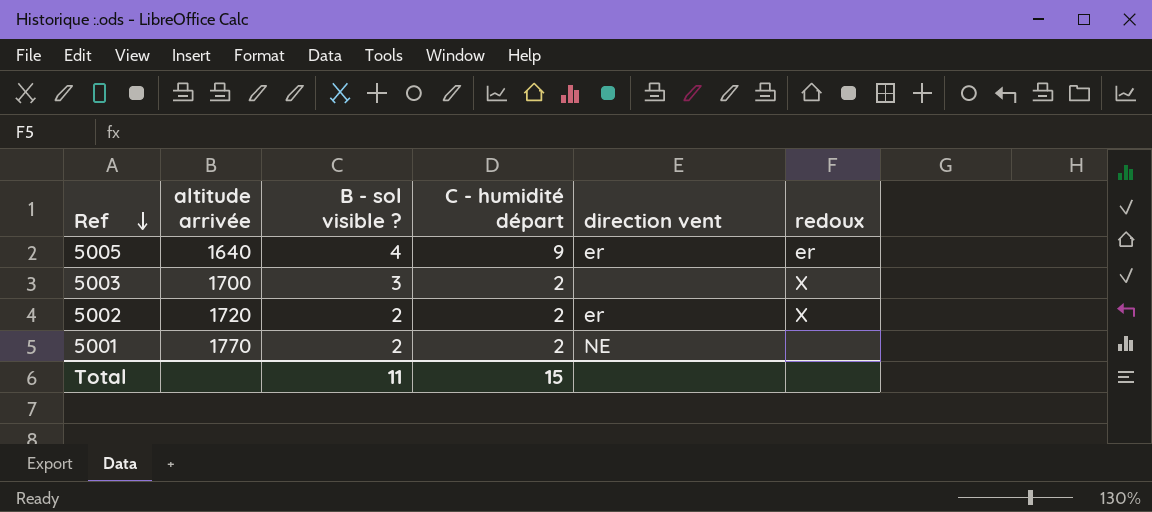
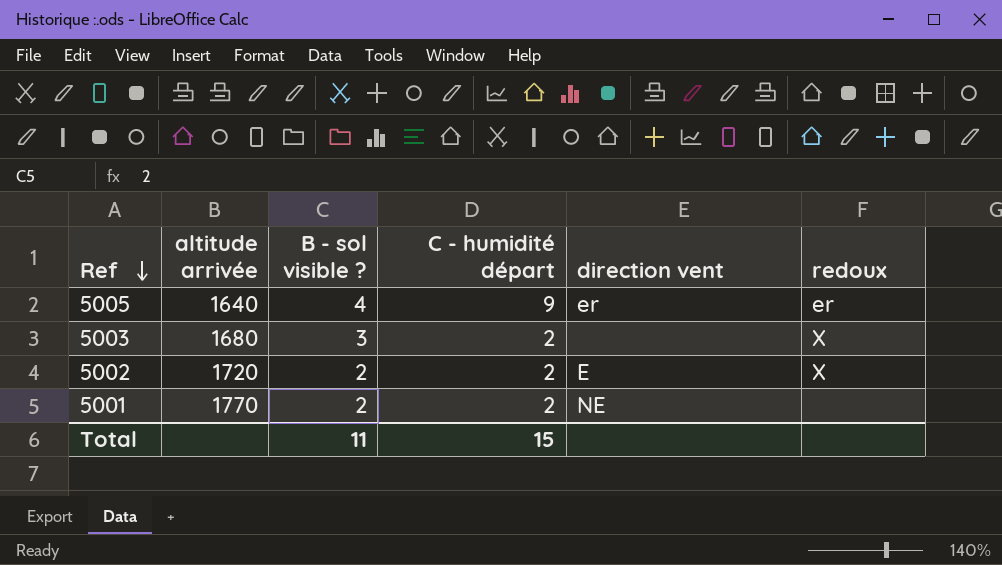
5003 | altitude arrivée: 1700 -> 1680
5002 | direction vent: er -> E

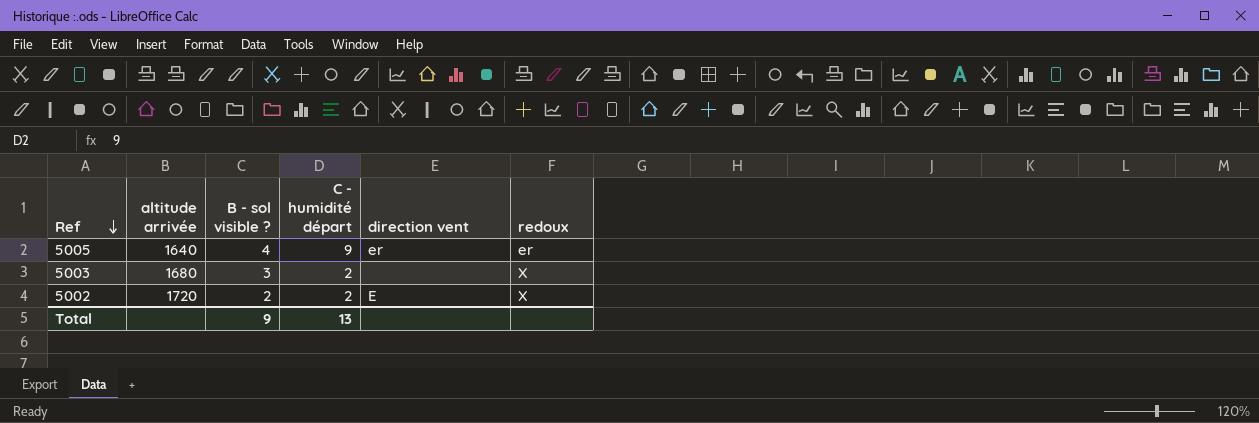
row 5001: 1770 | 2 | 2 | NE | none -> none
Total | B - sol visible ?: 11 -> 9
Total | C - humidité départ: 15 -> 13

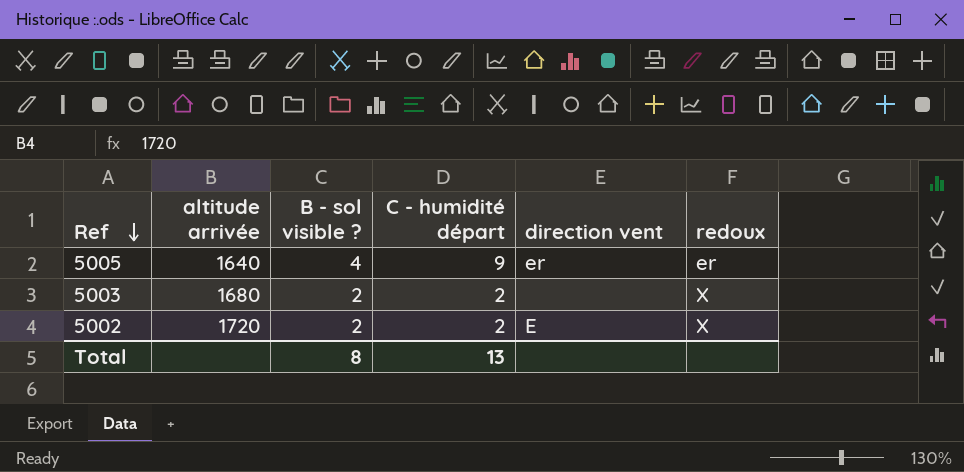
5003 | B - sol visible ?: 3 -> 2
Total | B - sol visible ?: 9 -> 8

